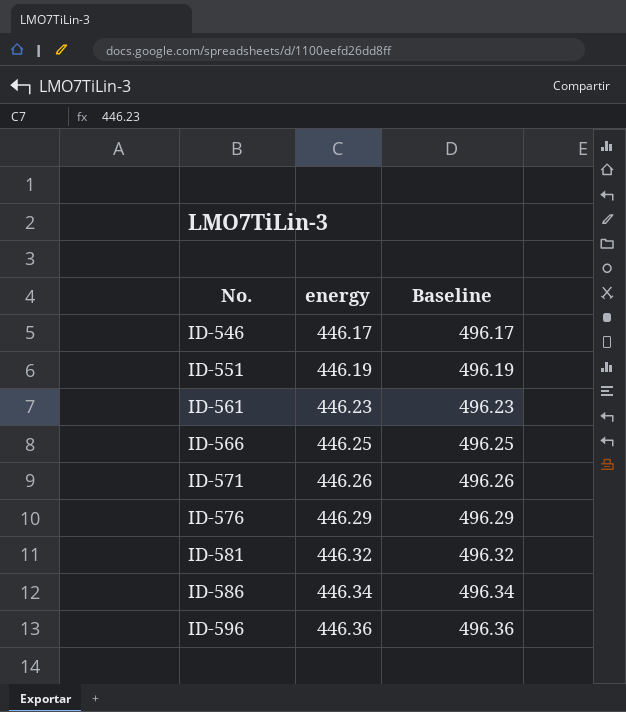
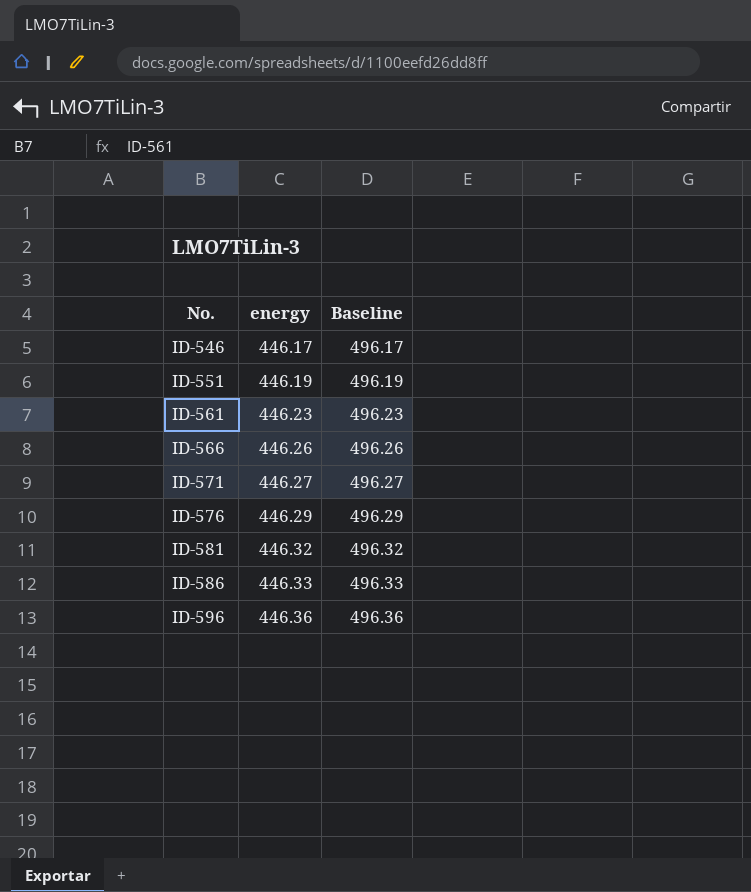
ID-566 | energy: 446.25 -> 446.26
ID-566 | Baseline: 496.25 -> 496.26
ID-571 | energy: 446.26 -> 446.27
ID-571 | Baseline: 496.26 -> 496.27
ID-586 | energy: 446.34 -> 446.33
ID-586 | Baseline: 496.34 -> 496.33

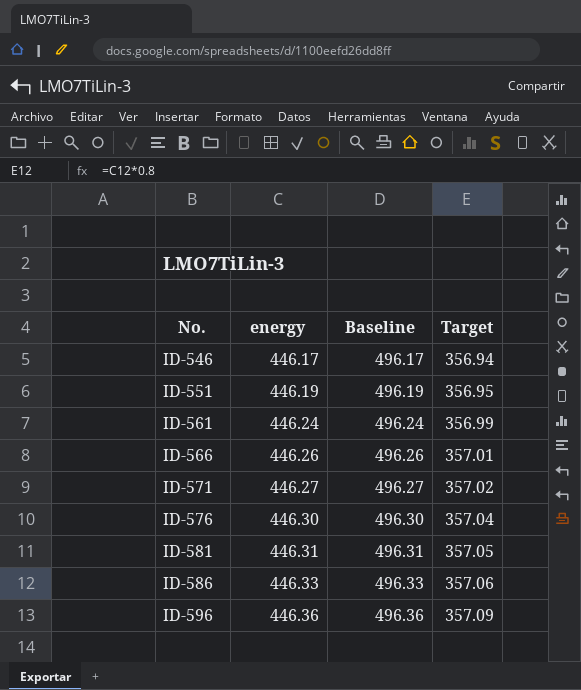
column Target | formula: none -> [energy] * 0.8
ID-561 | energy: 446.23 -> 446.24
ID-561 | Baseline: 496.23 -> 496.24
ID-576 | energy: 446.29 -> 446.30
ID-576 | Baseline: 496.29 -> 496.30
ID-581 | energy: 446.32 -> 446.31
ID-581 | Baseline: 496.32 -> 496.31

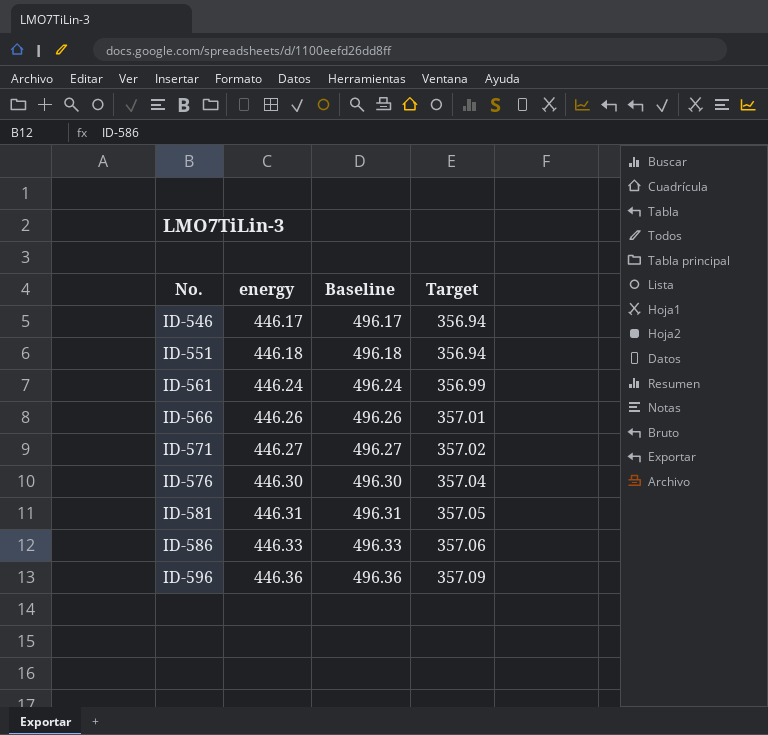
ID-551 | energy: 446.19 -> 446.18
ID-551 | Baseline: 496.19 -> 496.18
ID-551 | Target: 356.95 -> 356.94

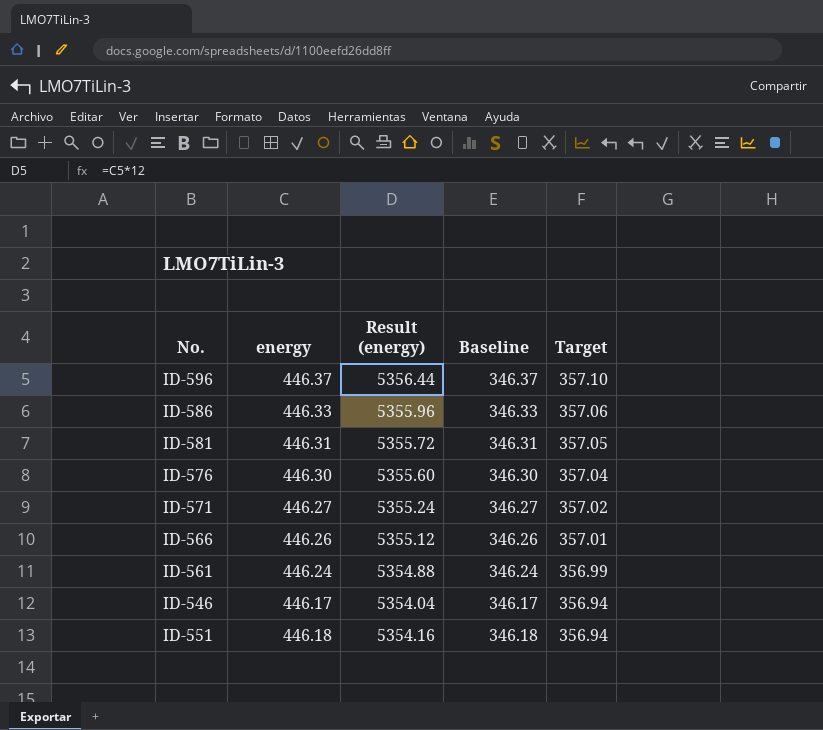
row order: No. ascending -> Target descending
column Result (energy) | formula: none -> [energy] * 12
column Baseline | formula: [energy] + 50 -> [energy] - 100
ID-596 | energy: 446.36 -> 446.37
ID-596 | Target: 357.09 -> 357.10

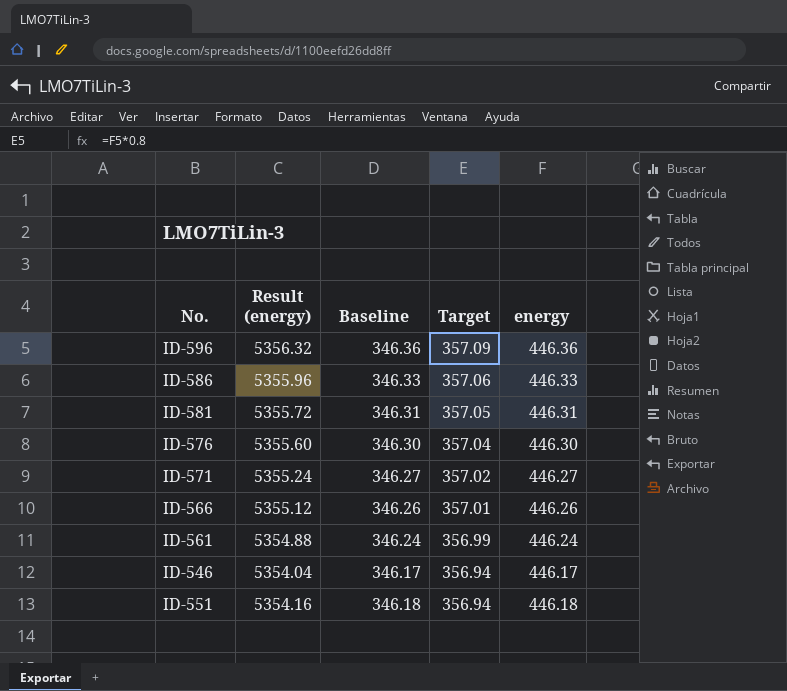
column energy | position: 2 -> 5
ID-596 | Result (energy): 5356.44 -> 5356.32
ID-596 | Baseline: 346.37 -> 346.36
ID-596 | Target: 357.10 -> 357.09
ID-596 | energy: 446.37 -> 446.36

